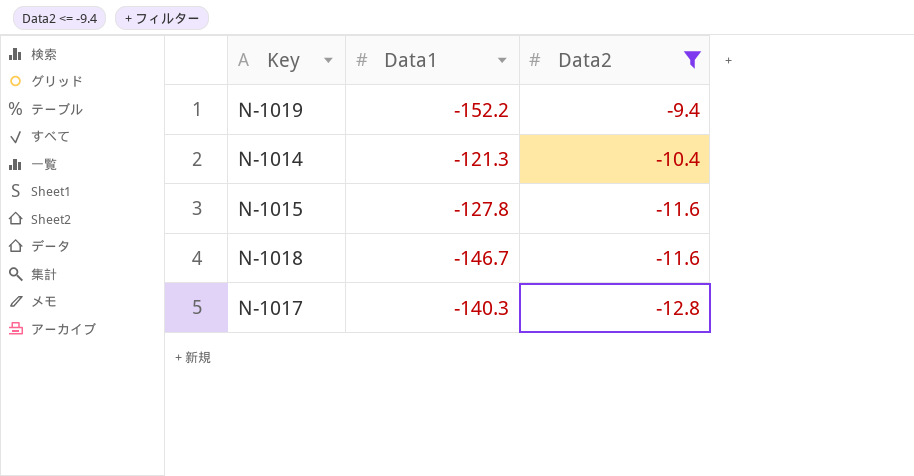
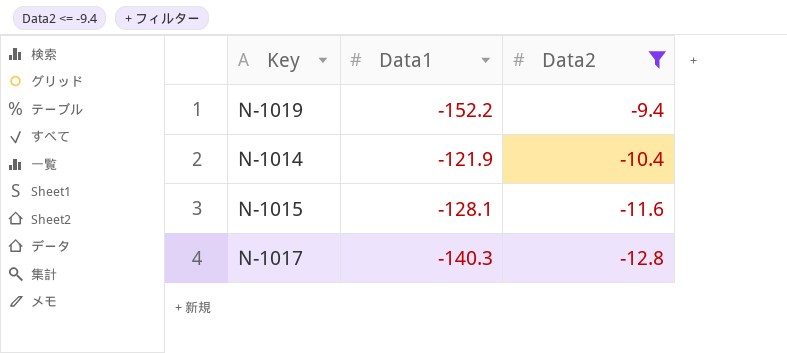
row N-1018: -146.7 | -11.6 -> none
N-1014 | Data1: -121.3 -> -121.9
N-1015 | Data1: -127.8 -> -128.1

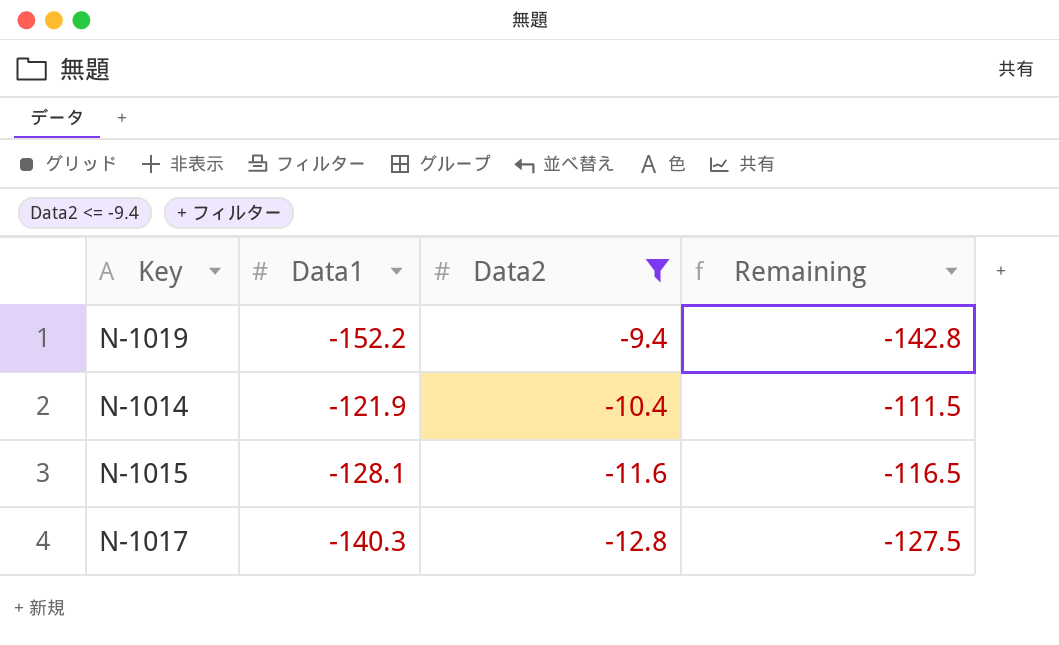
column Remaining | formula: none -> [Data1] - [Data2]

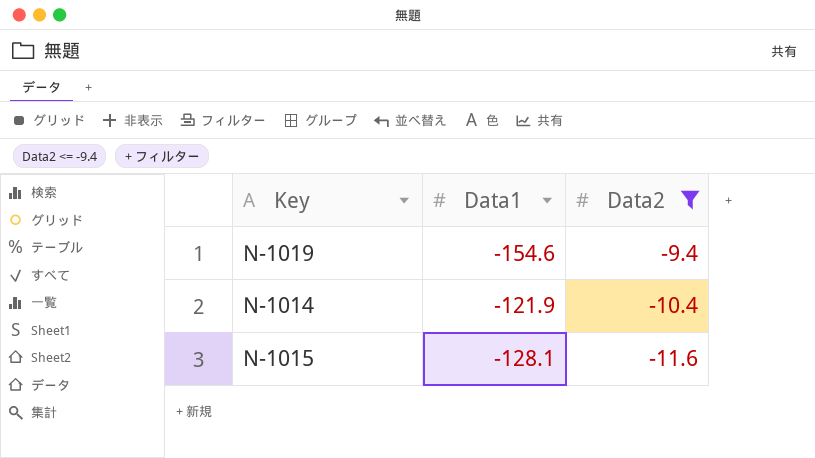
column Remaining | formula: [Data1] - [Data2] -> none
row N-1017: -140.3 | -12.8 | -127.5 -> none
N-1019 | Data1: -152.2 -> -154.6

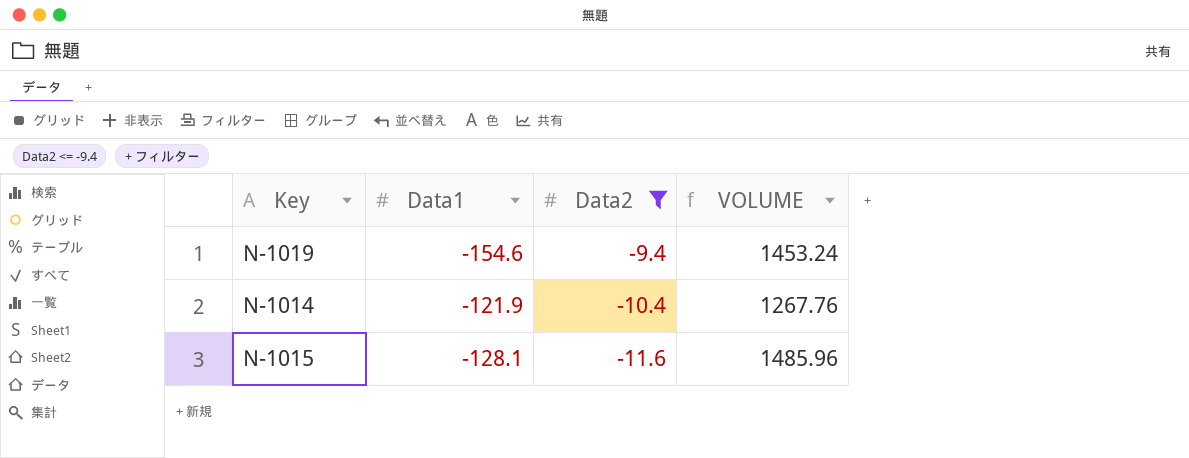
column VOLUME | formula: none -> [Data1] * [Data2]

